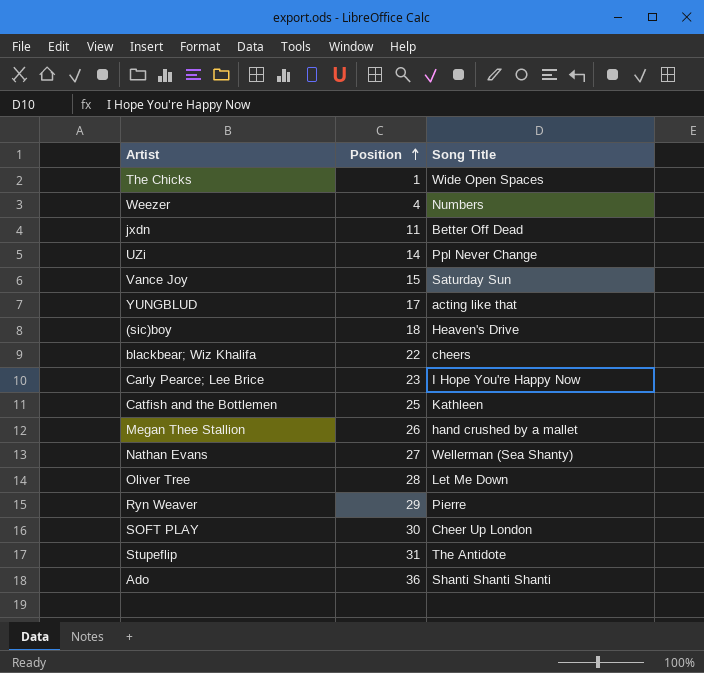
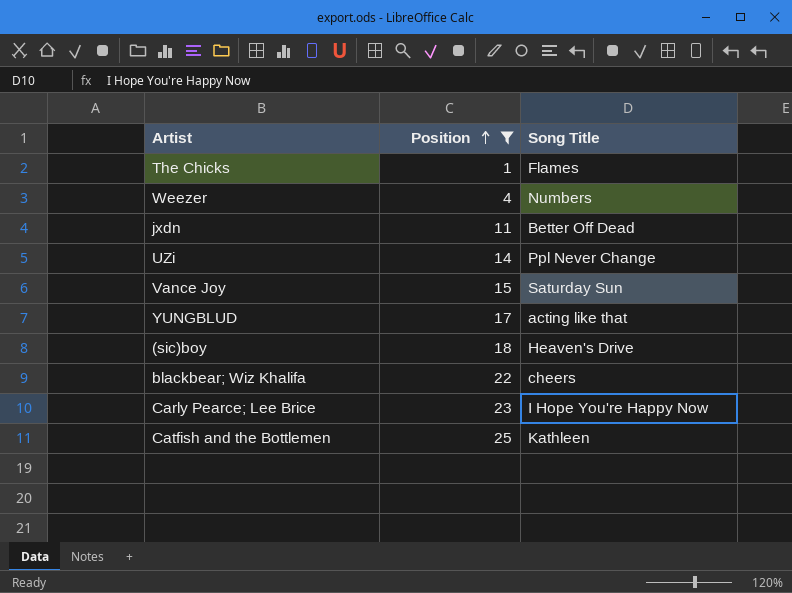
filter: none -> Position <= 25
The Chicks | Song Title: Wide Open Spaces -> Flames

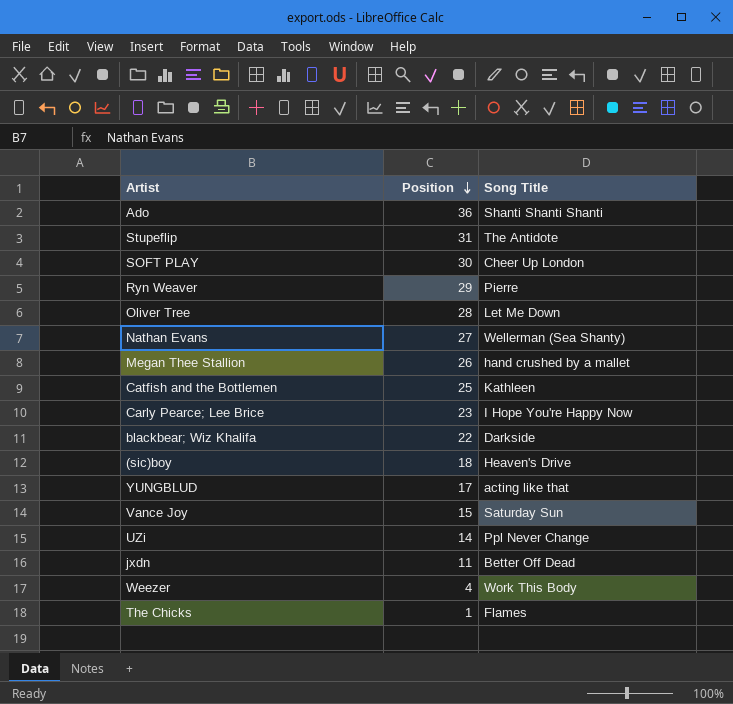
filter: Position <= 25 -> none
row order: Position ascending -> Position descending
blackbear; Wiz Khalifa | Song Title: cheers -> Darkside
Weezer | Song Title: Numbers -> Work This Body

